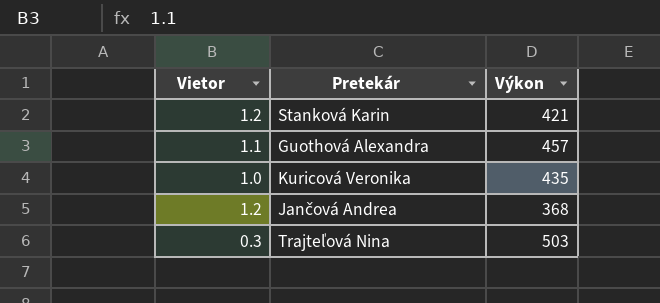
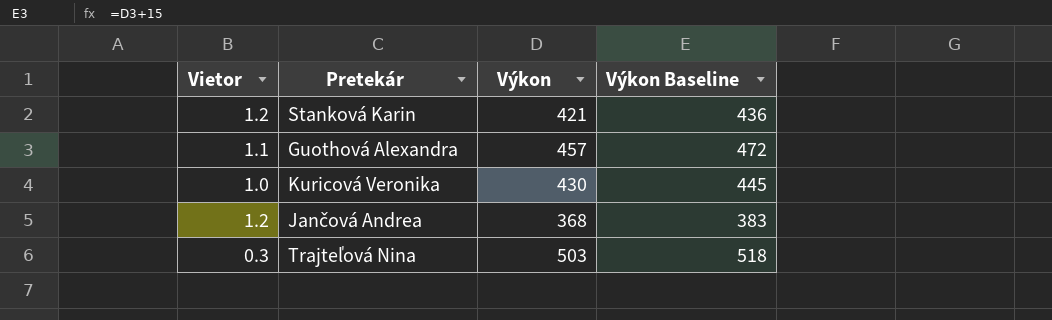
column Výkon Baseline | formula: none -> [Výkon] + 15
Kuricová Veronika | Výkon: 435 -> 430

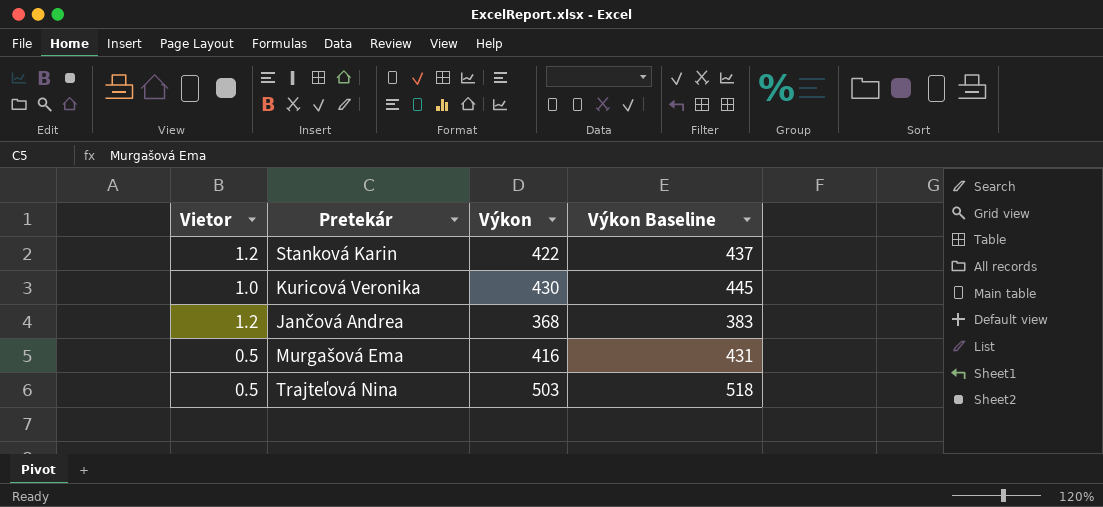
row Guothová Alexandra: 1.1 | 457 | 472 -> none
Stanková Karin | Výkon: 421 -> 422
Stanková Karin | Výkon Baseline: 436 -> 437
row Murgašová Ema: none -> 0.5 | 416 | 431
Trajteľová Nina | Vietor: 0.3 -> 0.5

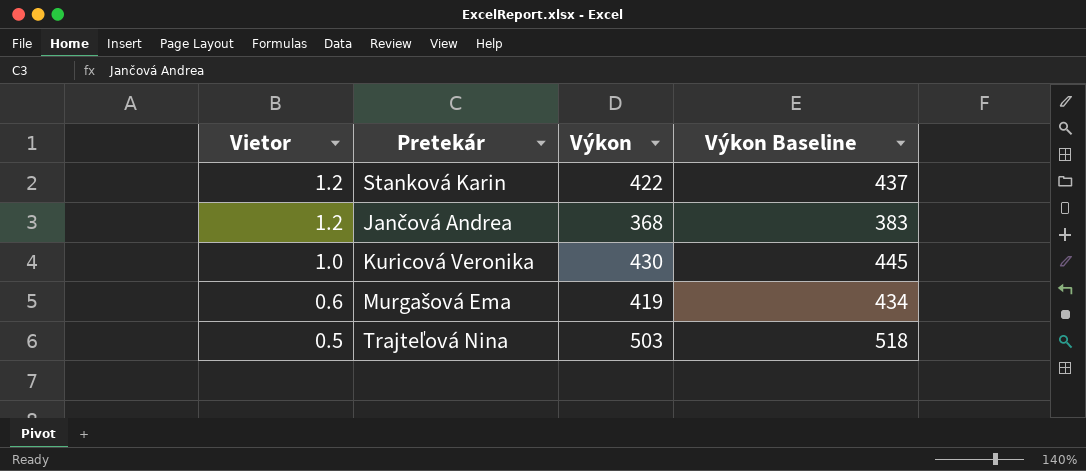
row order: none -> Vietor descending
Murgašová Ema | Vietor: 0.5 -> 0.6
Murgašová Ema | Výkon: 416 -> 419
Murgašová Ema | Výkon Baseline: 431 -> 434

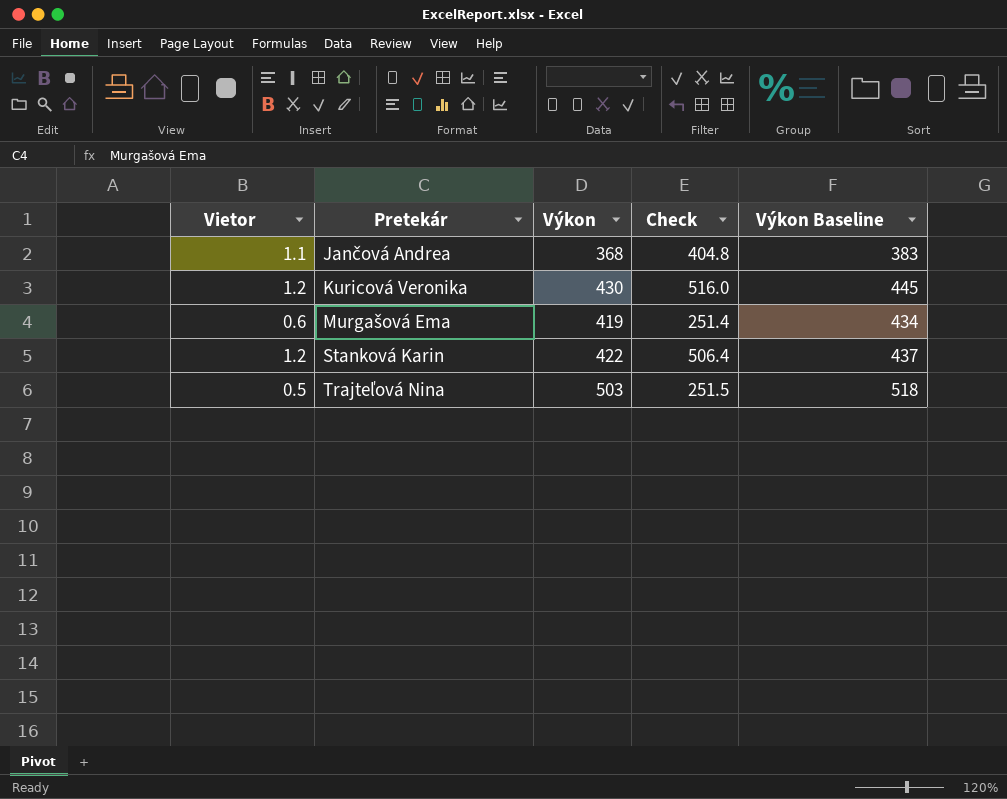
row order: Vietor descending -> Pretekár ascending
column Check | formula: none -> [Vietor] * [Výkon]
Jančová Andrea | Vietor: 1.2 -> 1.1
Kuricová Veronika | Vietor: 1.0 -> 1.2

